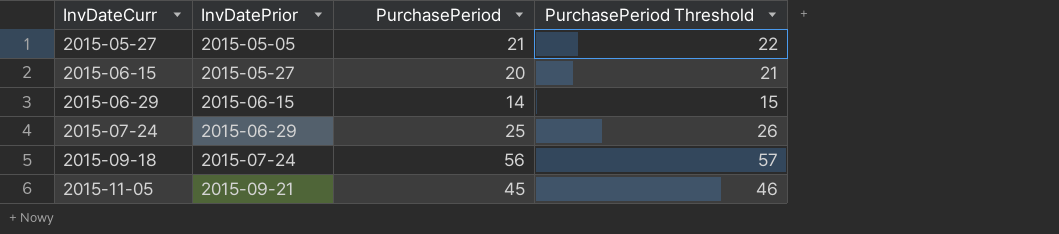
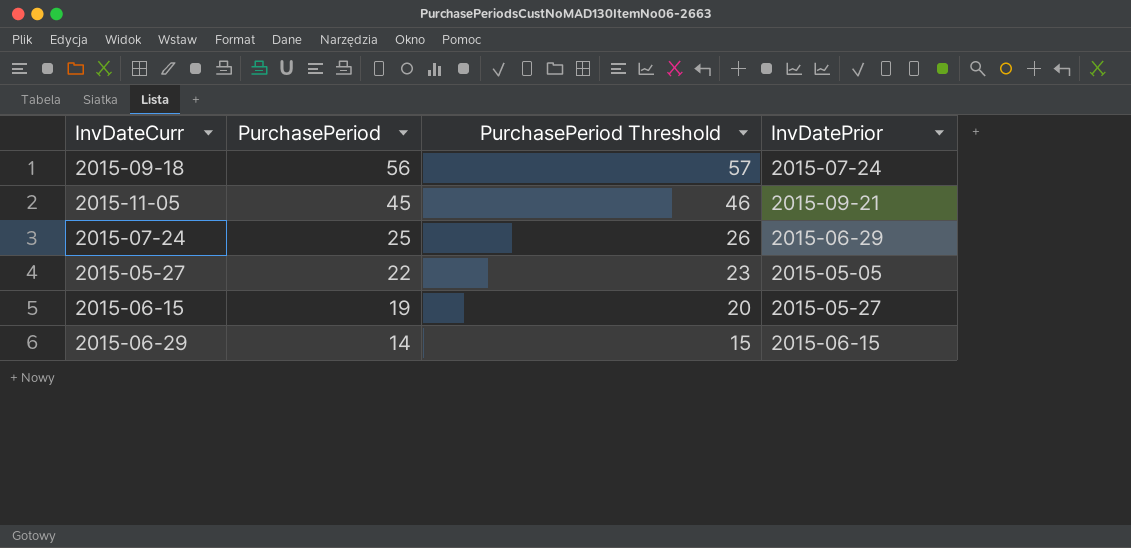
row order: InvDateCurr ascending -> PurchasePeriod descending
column InvDatePrior | position: 2 -> 4
2015-05-27 | PurchasePeriod: 21 -> 22
2015-05-27 | PurchasePeriod Threshold: 22 -> 23
2015-06-15 | PurchasePeriod: 20 -> 19
2015-06-15 | PurchasePeriod Threshold: 21 -> 20

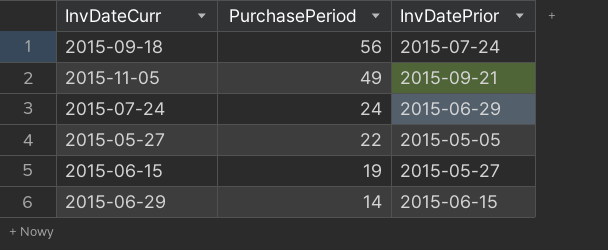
column PurchasePeriod Threshold | formula: [PurchasePeriod] + 1 -> none
2015-11-05 | PurchasePeriod: 45 -> 49
2015-07-24 | PurchasePeriod: 25 -> 24

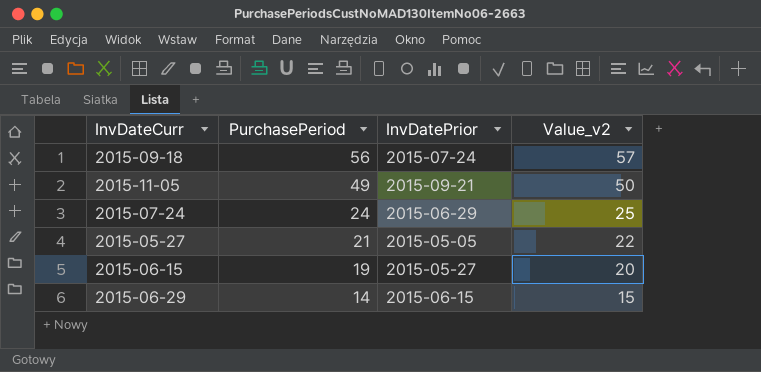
column Value_v2 | formula: none -> [PurchasePeriod] + 1
2015-05-27 | PurchasePeriod: 22 -> 21

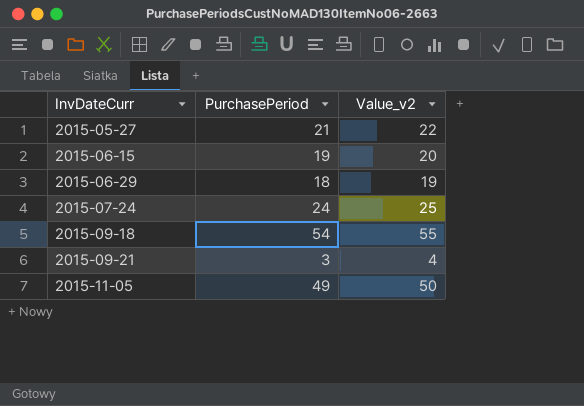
row order: PurchasePeriod descending -> InvDateCurr ascending
column InvDatePrior | position: 3 -> none
2015-06-29 | PurchasePeriod: 14 -> 18
2015-06-29 | Value_v2: 15 -> 19
2015-09-18 | PurchasePeriod: 56 -> 54
2015-09-18 | Value_v2: 57 -> 55
row 2015-09-21: none -> 3 | 4

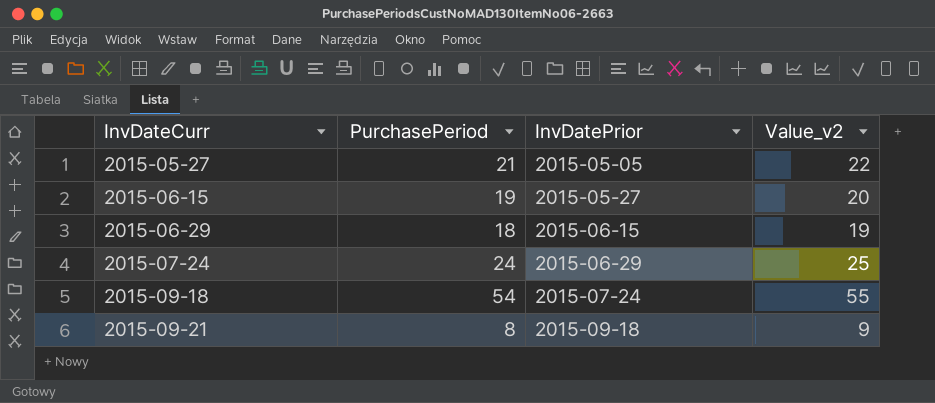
column InvDatePrior | position: none -> 3
row 2015-11-05: 49 | 50 -> none
2015-09-21 | PurchasePeriod: 3 -> 8
2015-09-21 | Value_v2: 4 -> 9

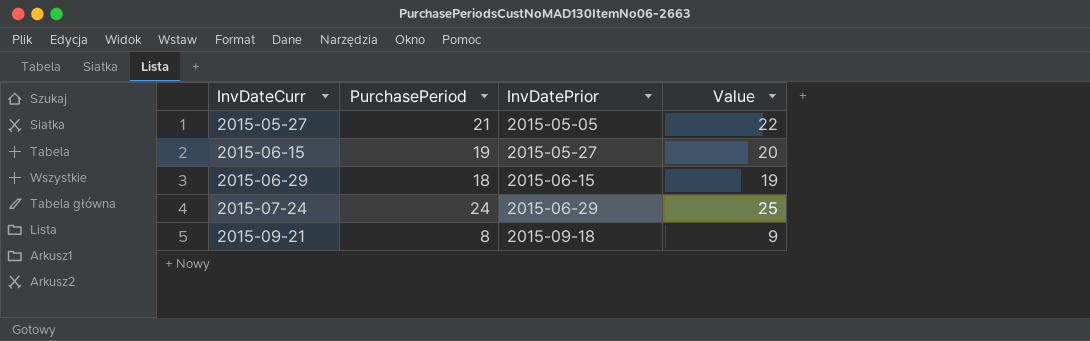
column name: Value_v2 -> Value
row 2015-09-18: 54 | 2015-07-24 | 55 -> none

